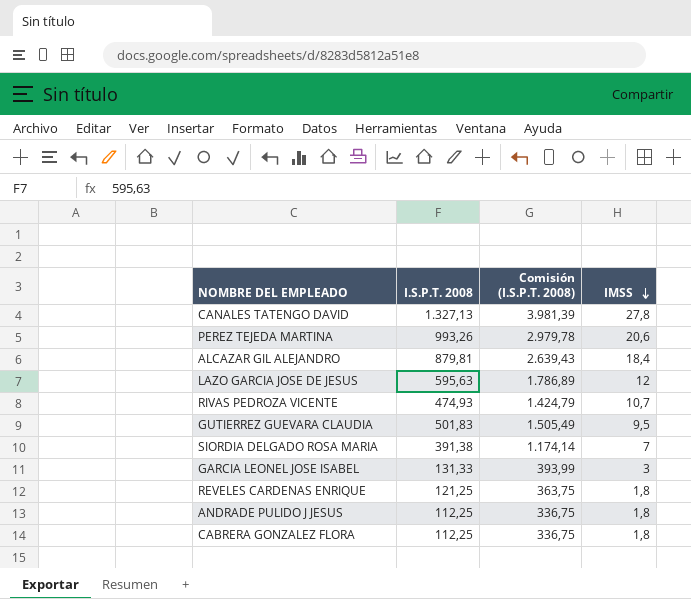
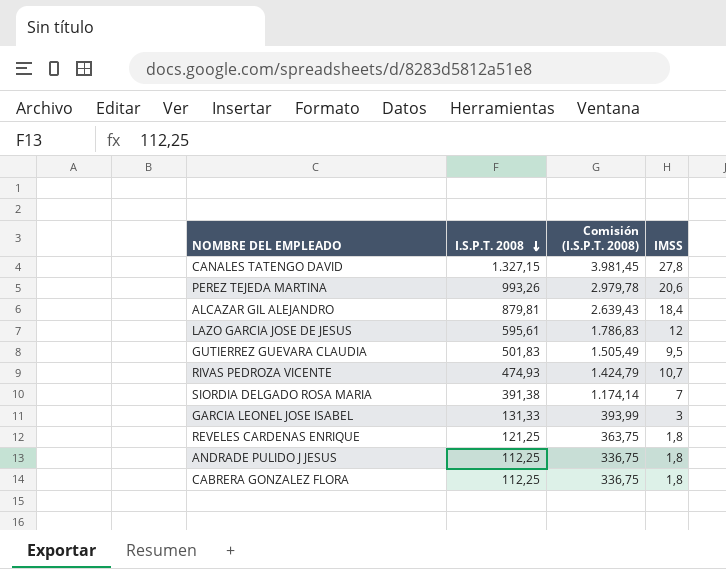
row order: IMSS descending -> I.S.P.T. 2008 descending
CANALES TATENGO DAVID | I.S.P.T. 2008: 1.327,13 -> 1.327,15
CANALES TATENGO DAVID | Comisión (I.S.P.T. 2008): 3.981,39 -> 3.981,45
LAZO GARCIA JOSE DE JESUS | I.S.P.T. 2008: 595,63 -> 595,61
LAZO GARCIA JOSE DE JESUS | Comisión (I.S.P.T. 2008): 1.786,89 -> 1.786,83

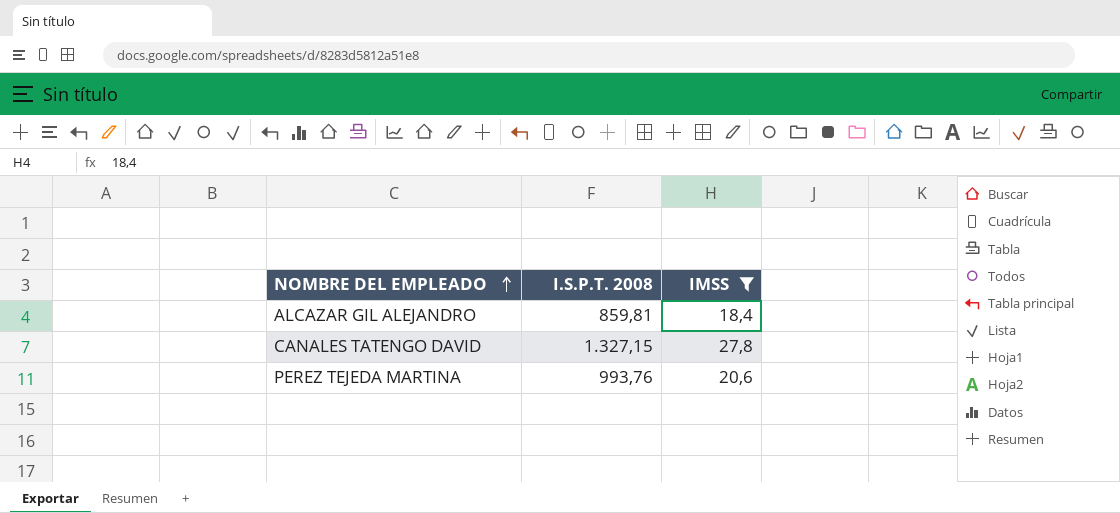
filter: none -> IMSS >= 18,4
row order: I.S.P.T. 2008 descending -> NOMBRE DEL EMPLEADO ascending
column Comisión (I.S.P.T. 2008) | formula: [I.S.P.T. 2008] * 3 -> none
ALCAZAR GIL ALEJANDRO | I.S.P.T. 2008: 879,81 -> 859,81
PEREZ TEJEDA MARTINA | I.S.P.T. 2008: 993,26 -> 993,76

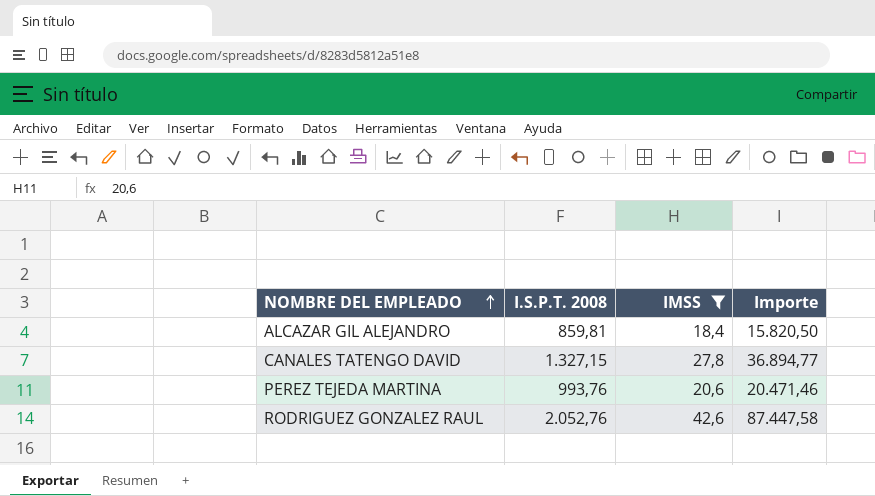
column Importe | formula: none -> [I.S.P.T. 2008] * [IMSS]
row RODRIGUEZ GONZALEZ RAUL: none -> 2.052,76 | 42,6 | 87.447,58

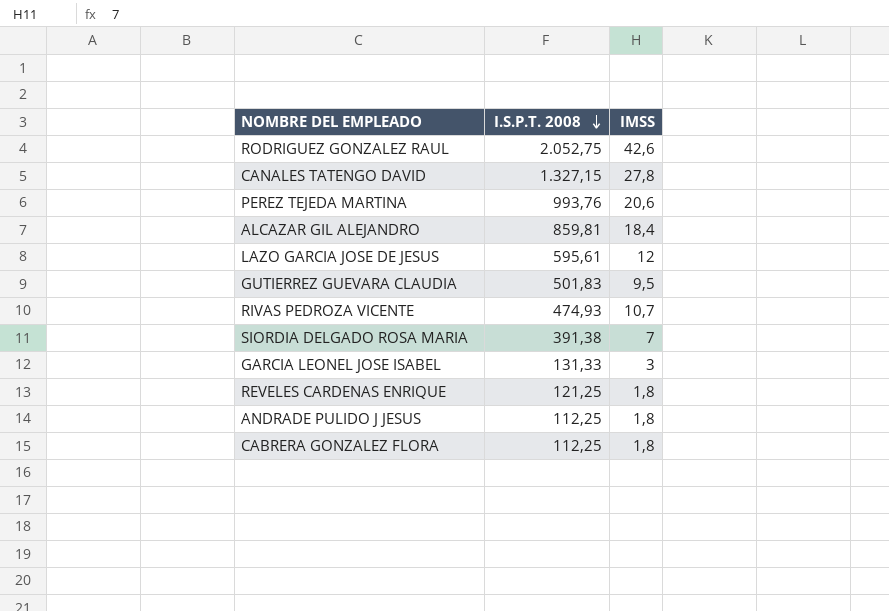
filter: IMSS >= 18,4 -> none
row order: NOMBRE DEL EMPLEADO ascending -> I.S.P.T. 2008 descending
column Importe | formula: [I.S.P.T. 2008] * [IMSS] -> none
RODRIGUEZ GONZALEZ RAUL | I.S.P.T. 2008: 2.052,76 -> 2.052,75

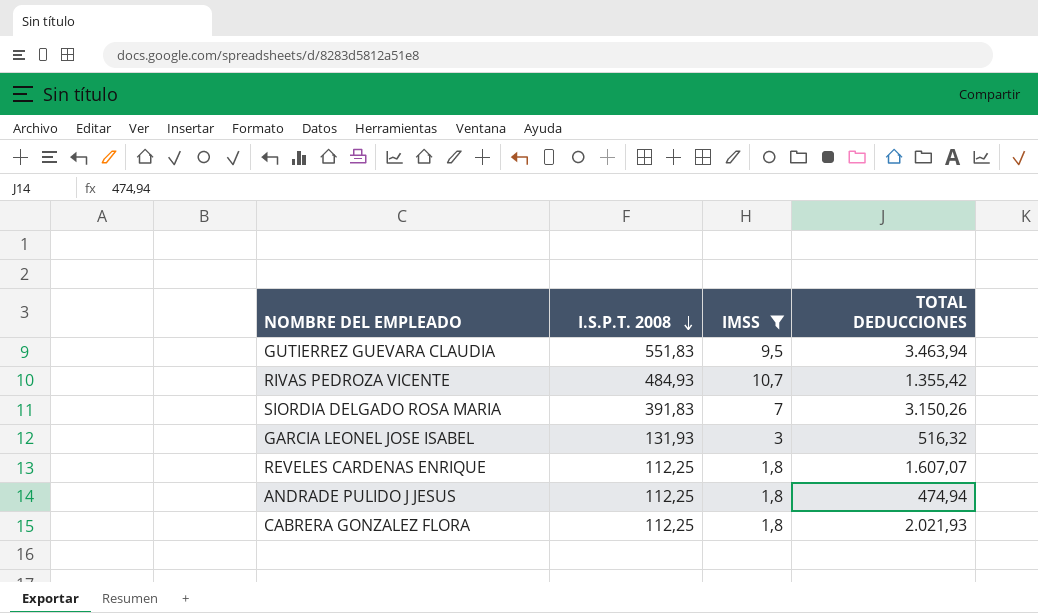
filter: none -> IMSS <= 10,7
column TOTAL DEDUCCIONES | position: none -> 4
GUTIERREZ GUEVARA CLAUDIA | I.S.P.T. 2008: 501,83 -> 551,83
RIVAS PEDROZA VICENTE | I.S.P.T. 2008: 474,93 -> 484,93
SIORDIA DELGADO ROSA MARIA | I.S.P.T. 2008: 391,38 -> 391,83
GARCIA LEONEL JOSE ISABEL | I.S.P.T. 2008: 131,33 -> 131,93
REVELES CARDENAS ENRIQUE | I.S.P.T. 2008: 121,25 -> 112,25

